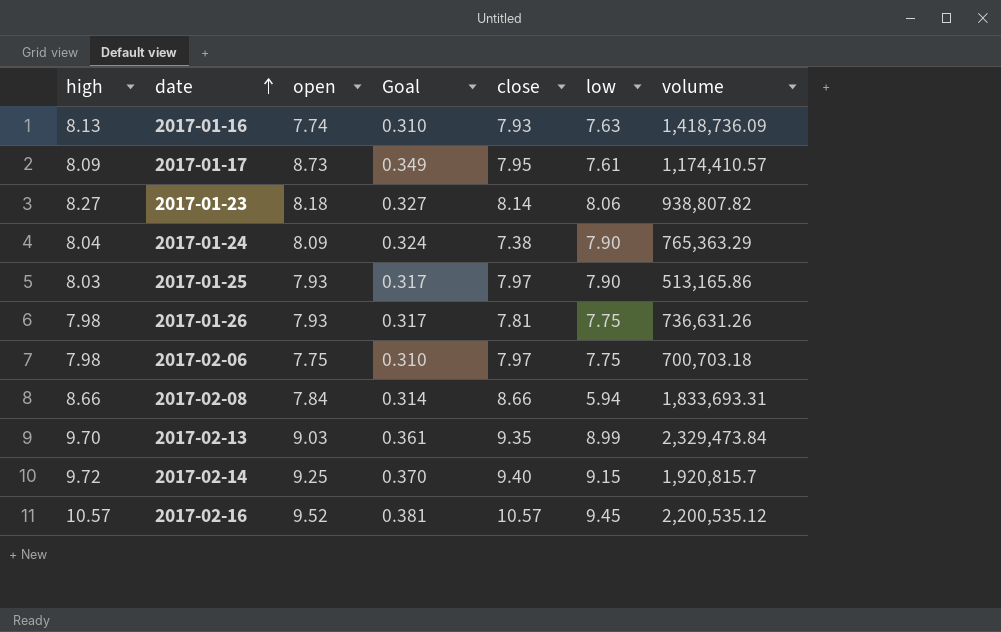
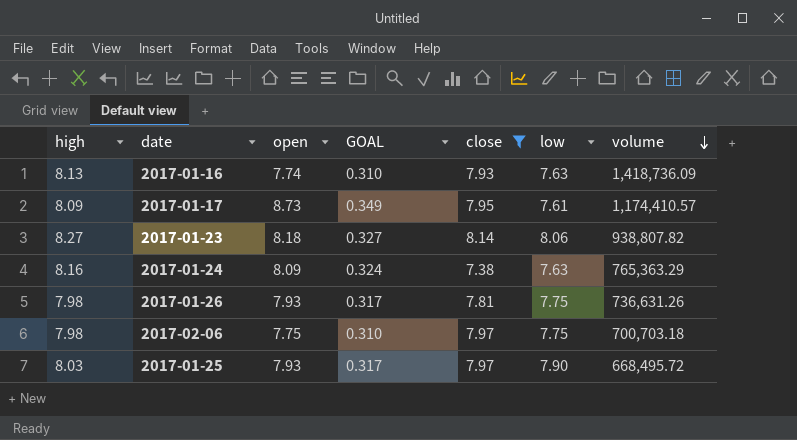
filter: none -> close <= 8.14
row order: date ascending -> volume descending
column name: Goal -> GOAL
2017-01-24 | high: 8.04 -> 8.16
2017-01-24 | low: 7.90 -> 7.63
2017-01-25 | volume: 513,165.86 -> 668,495.72

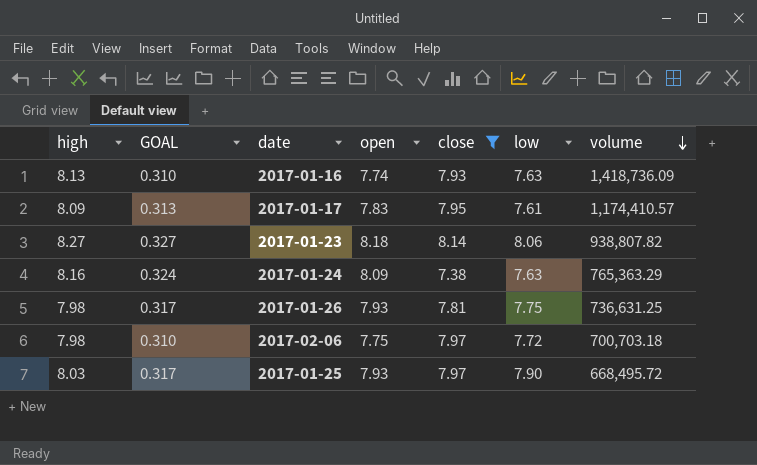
column GOAL | position: 4 -> 2
2017-01-17 | GOAL: 0.349 -> 0.313
2017-01-17 | open: 8.73 -> 7.83
2017-01-26 | volume: 736,631.26 -> 736,631.25
2017-02-06 | low: 7.75 -> 7.72

